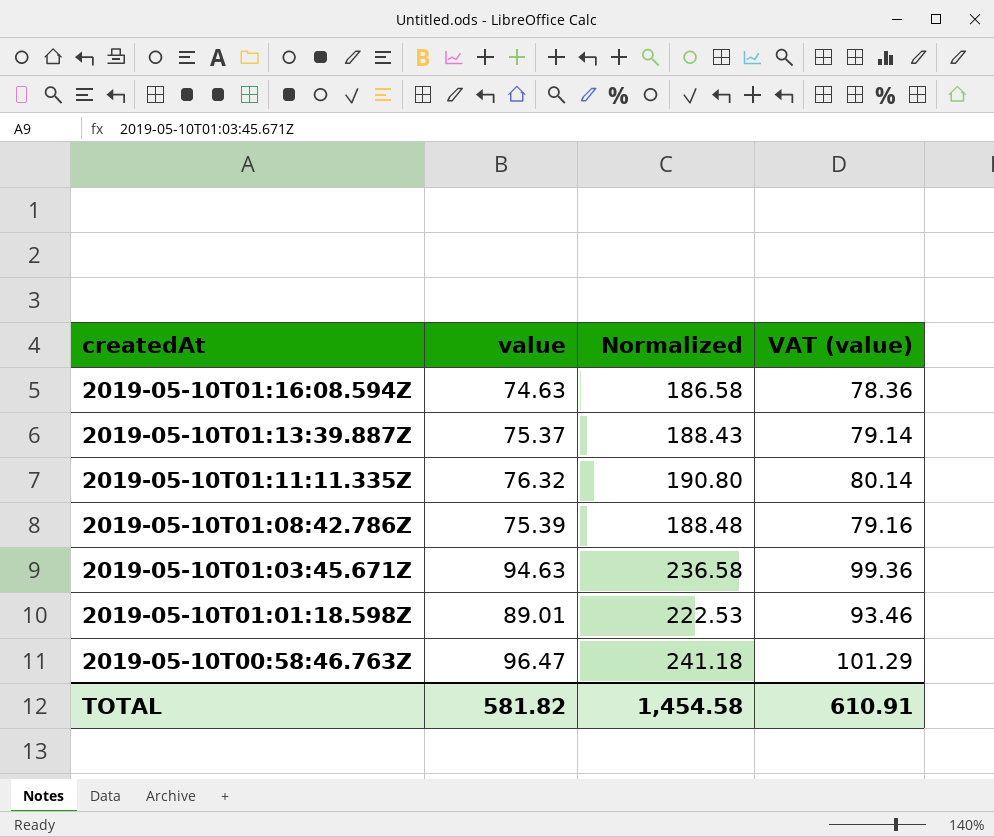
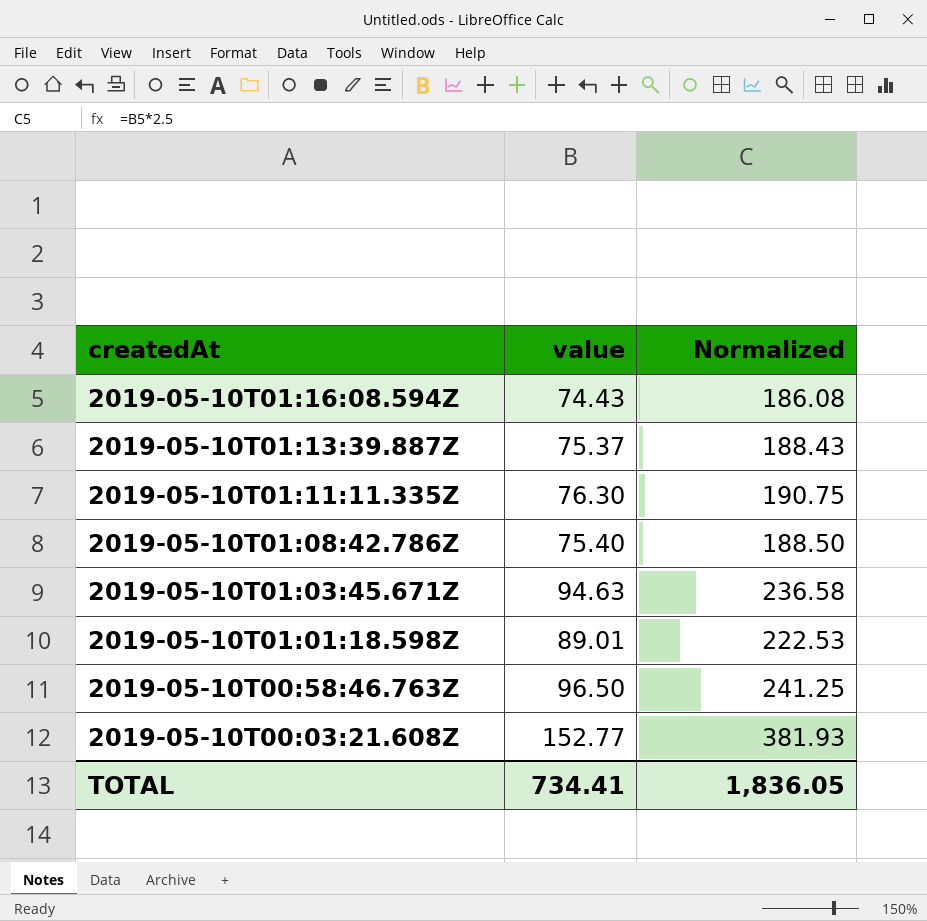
column VAT (value) | formula: [value] * 1.05 -> none
2019-05-10T01:16:08.594Z | value: 74.63 -> 74.43
2019-05-10T01:16:08.594Z | Normalized: 186.58 -> 186.08
2019-05-10T01:11:11.335Z | value: 76.32 -> 76.30
2019-05-10T01:11:11.335Z | Normalized: 190.80 -> 190.75
2019-05-10T01:08:42.786Z | value: 75.39 -> 75.40
2019-05-10T01:08:42.786Z | Normalized: 188.48 -> 188.50
2019-05-10T00:58:46.763Z | value: 96.47 -> 96.50
2019-05-10T00:58:46.763Z | Normalized: 241.18 -> 241.25
row 2019-05-10T00:03:21.608Z: none -> 152.77 | 381.93
TOTAL | value: 581.82 -> 734.41
TOTAL | Normalized: 1,454.58 -> 1,836.05

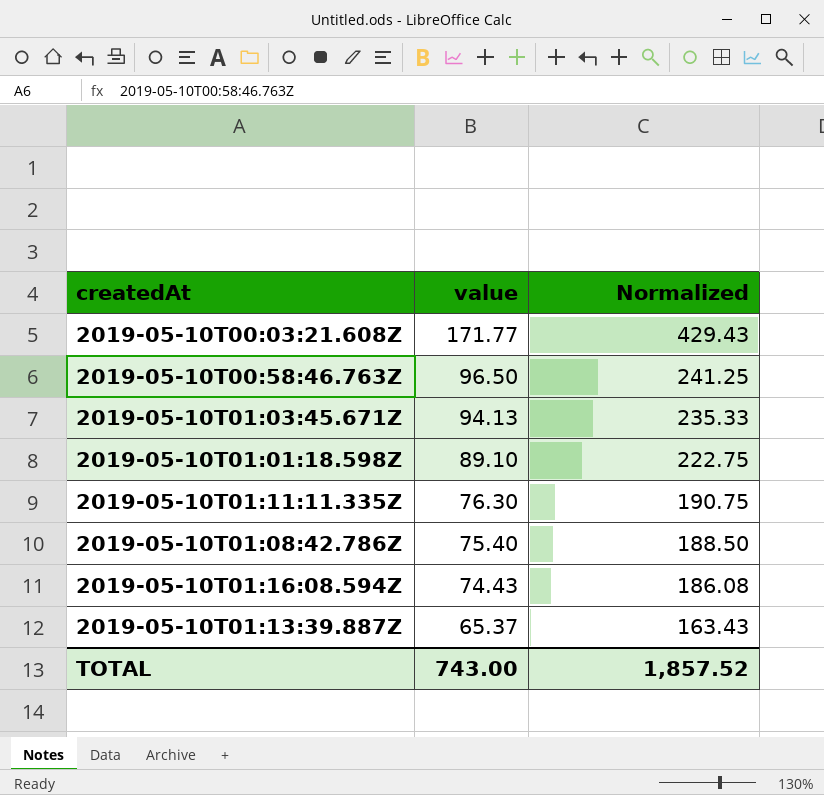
row order: createdAt descending -> value descending
2019-05-10T00:03:21.608Z | value: 152.77 -> 171.77
2019-05-10T00:03:21.608Z | Normalized: 381.93 -> 429.43
2019-05-10T01:03:45.671Z | value: 94.63 -> 94.13
2019-05-10T01:03:45.671Z | Normalized: 236.58 -> 235.33
2019-05-10T01:01:18.598Z | value: 89.01 -> 89.10
2019-05-10T01:01:18.598Z | Normalized: 222.53 -> 222.75
2019-05-10T01:13:39.887Z | value: 75.37 -> 65.37
2019-05-10T01:13:39.887Z | Normalized: 188.43 -> 163.43
TOTAL | value: 734.41 -> 743.00
TOTAL | Normalized: 1,836.05 -> 1,857.52

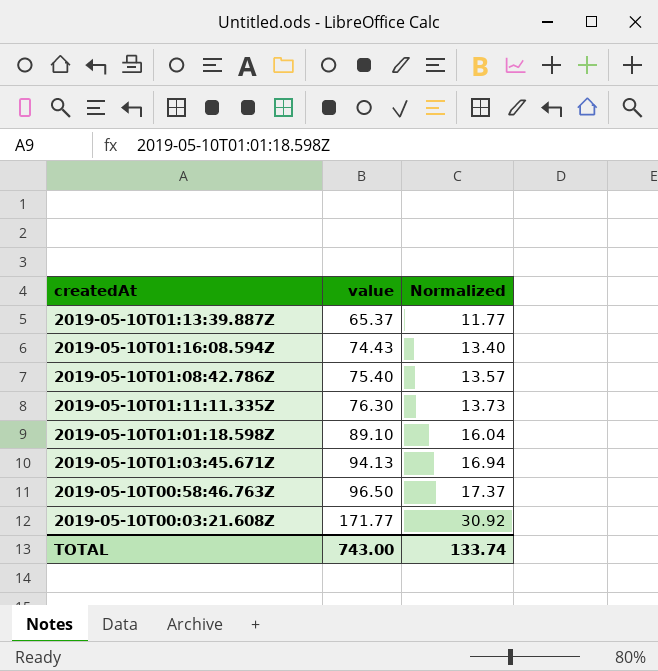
row order: value descending -> value ascending
column Normalized | formula: [value] * 2.5 -> [value] * 0.18
TOTAL | Normalized: 1,857.52 -> 133.74

